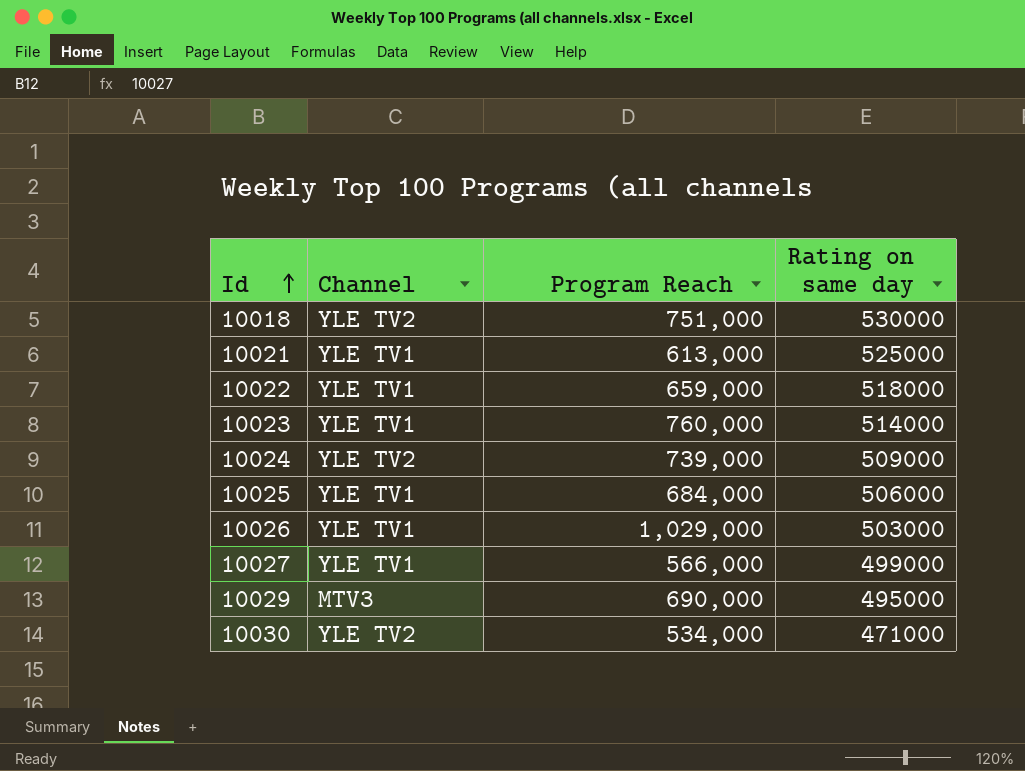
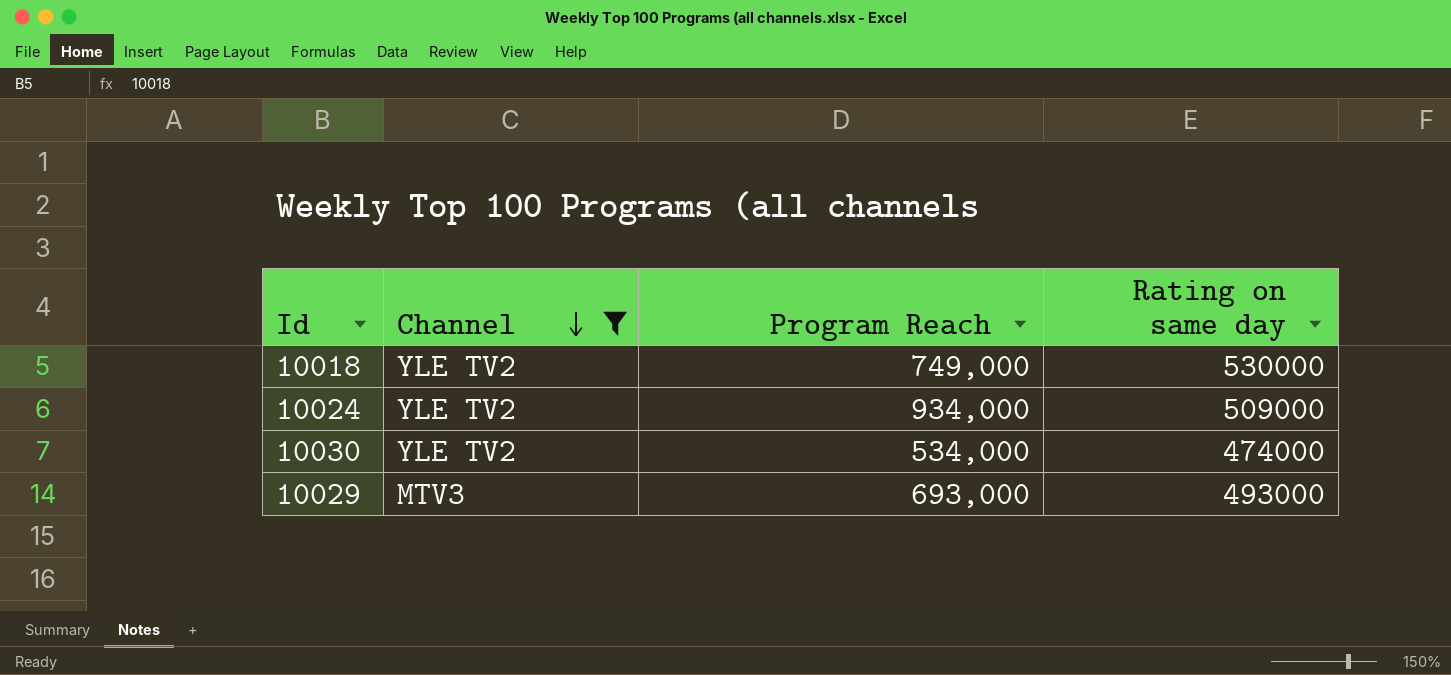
filter: none -> Channel != YLE TV1
row order: Id ascending -> Channel descending
10018 | Program Reach: 751,000 -> 749,000
10024 | Program Reach: 739,000 -> 934,000
10030 | Rating on same day: 471000 -> 474000
10029 | Program Reach: 690,000 -> 693,000
10029 | Rating on same day: 495000 -> 493000

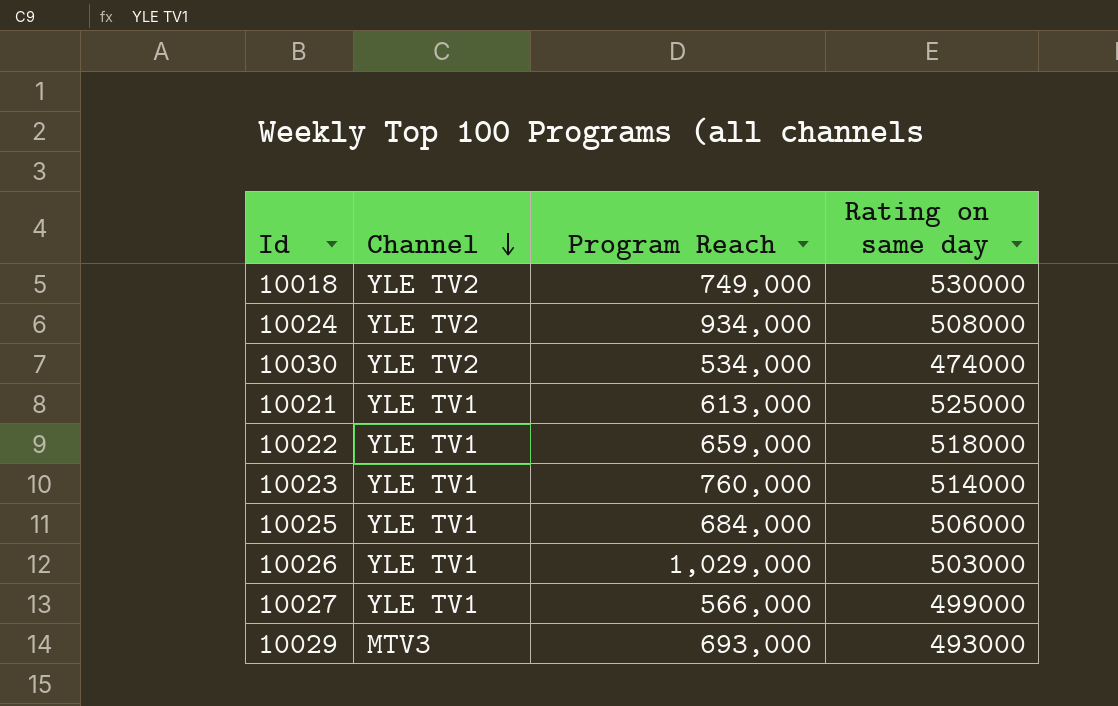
filter: Channel != YLE TV1 -> none
10024 | Rating on same day: 509000 -> 508000

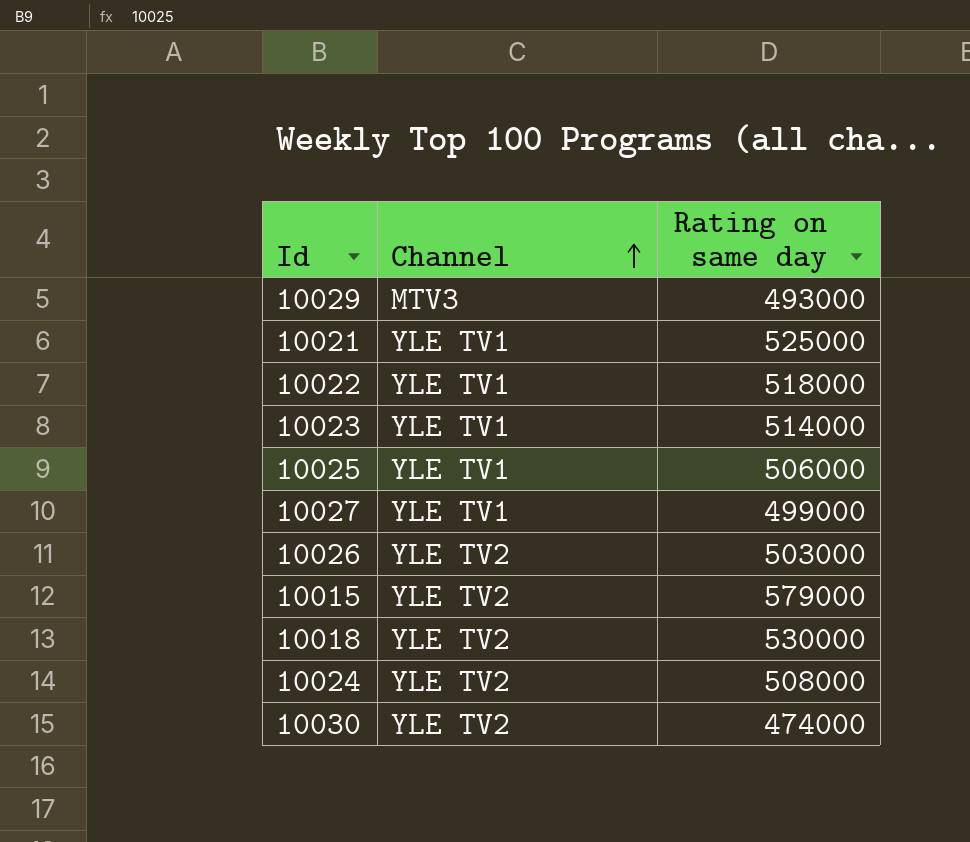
row order: Channel descending -> Channel ascending
column Program Reach | position: 3 -> none
10026 | Channel: YLE TV1 -> YLE TV2
row 10015: none -> YLE TV2 | 579000

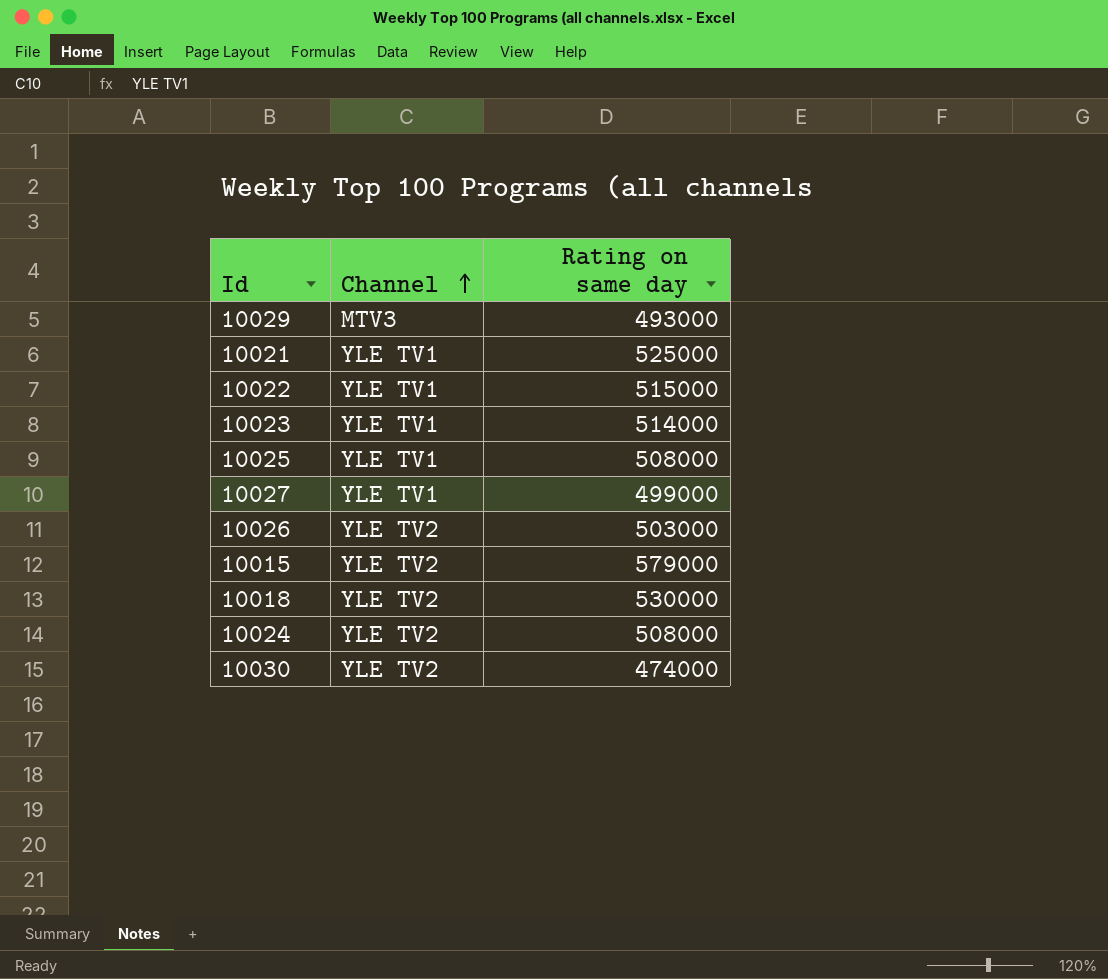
10022 | Rating on same day: 518000 -> 515000
10025 | Rating on same day: 506000 -> 508000

